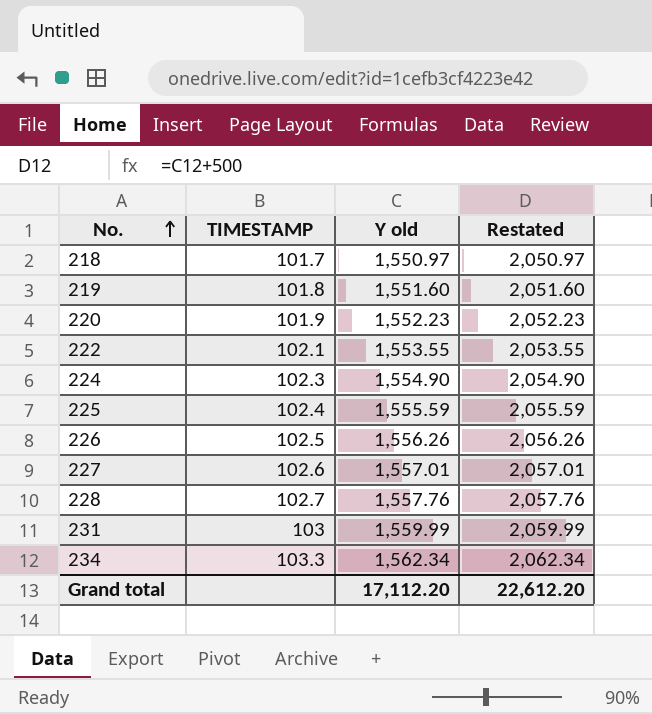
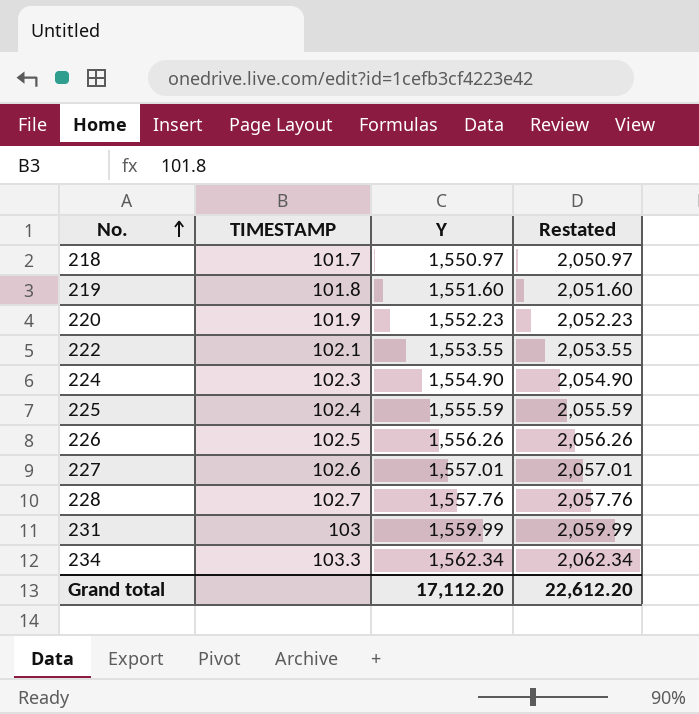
column name: Y old -> Y

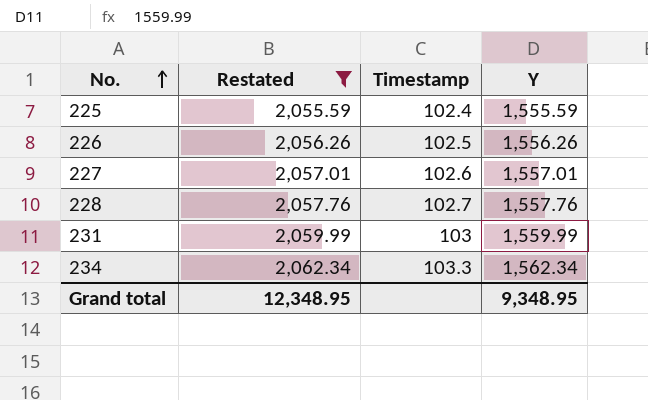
filter: none -> Restated >= 2,055.59
column Restated | position: 4 -> 2
column name: TIMESTAMP -> Timestamp
Grand total | Restated: 22,612.20 -> 12,348.95
Grand total | Y: 17,112.20 -> 9,348.95

